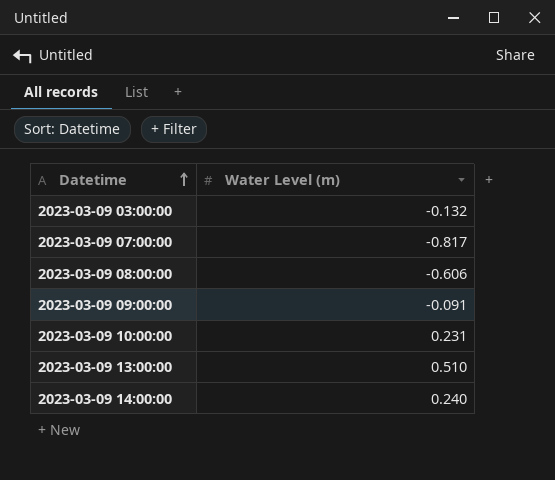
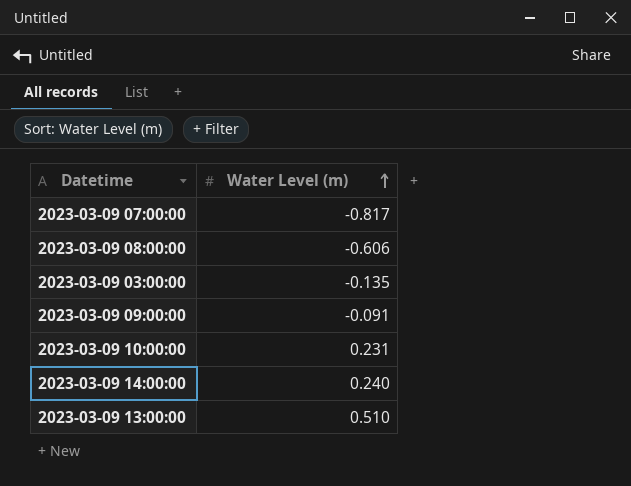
row order: Datetime ascending -> Water Level (m) ascending
2023-03-09 03:00:00 | Water Level (m): -0.132 -> -0.135

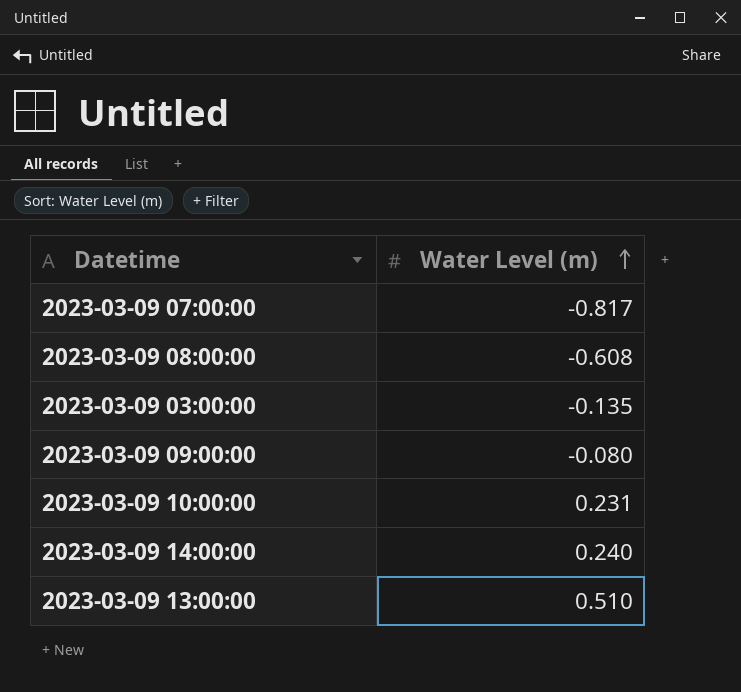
2023-03-09 08:00:00 | Water Level (m): -0.606 -> -0.608
2023-03-09 09:00:00 | Water Level (m): -0.091 -> -0.080

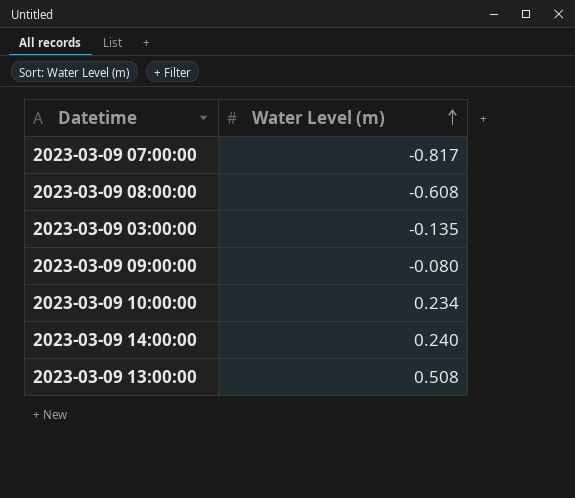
2023-03-09 10:00:00 | Water Level (m): 0.231 -> 0.234
2023-03-09 13:00:00 | Water Level (m): 0.510 -> 0.508

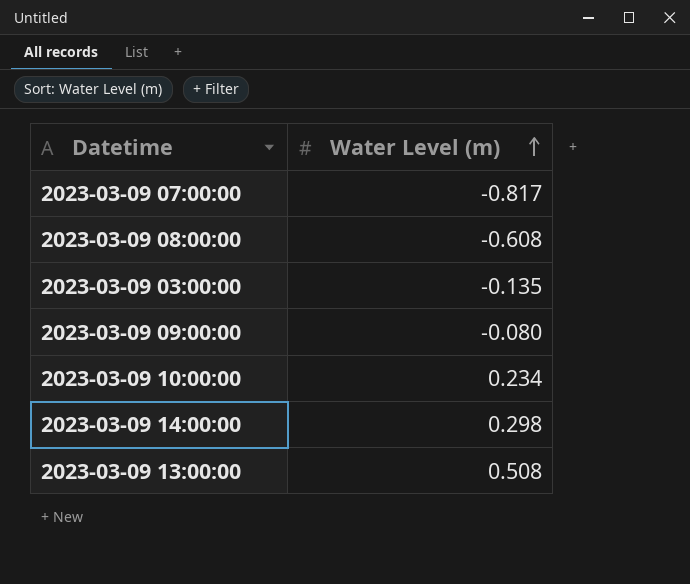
2023-03-09 14:00:00 | Water Level (m): 0.240 -> 0.298

